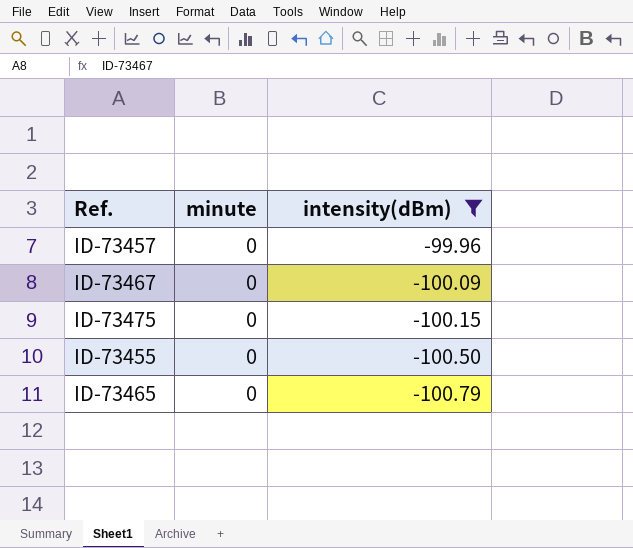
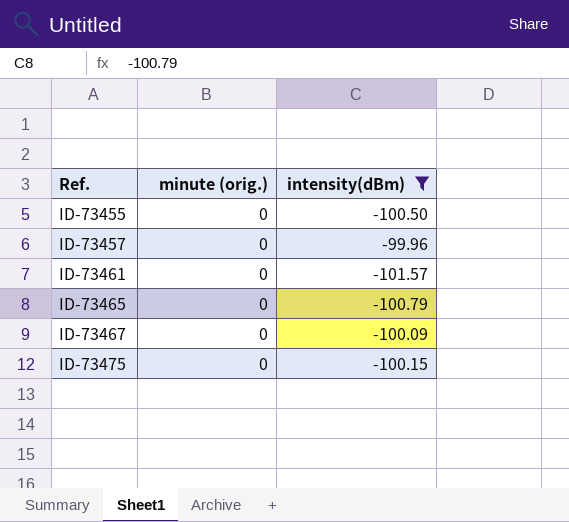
row order: intensity(dBm) descending -> Ref. ascending
column name: minute -> minute (orig.)
row ID-73461: none -> 0 | -101.57

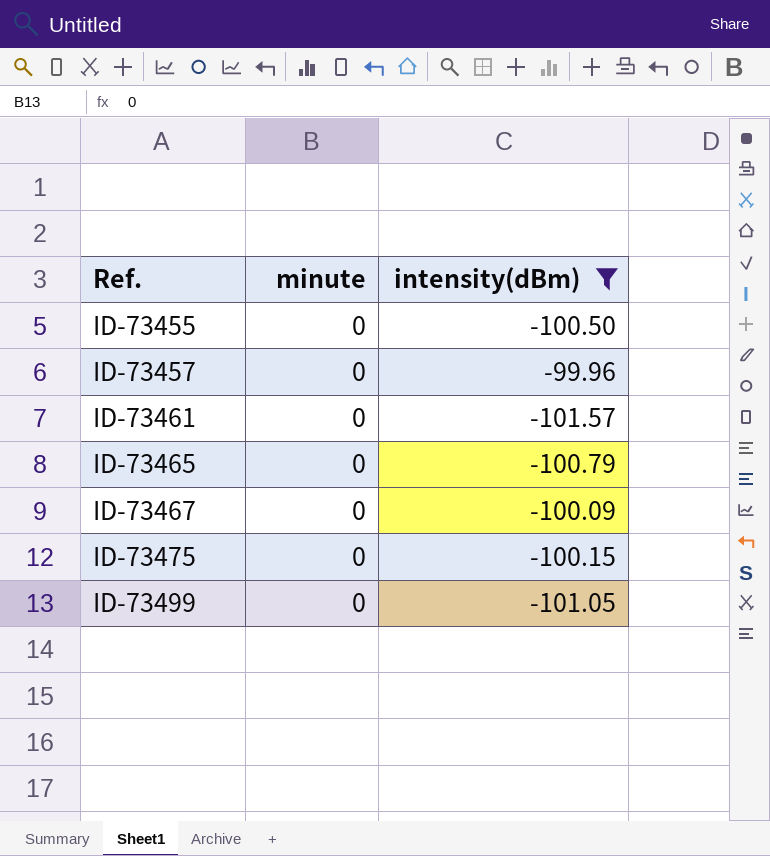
column name: minute (orig.) -> minute
row ID-73499: none -> 0 | -101.05

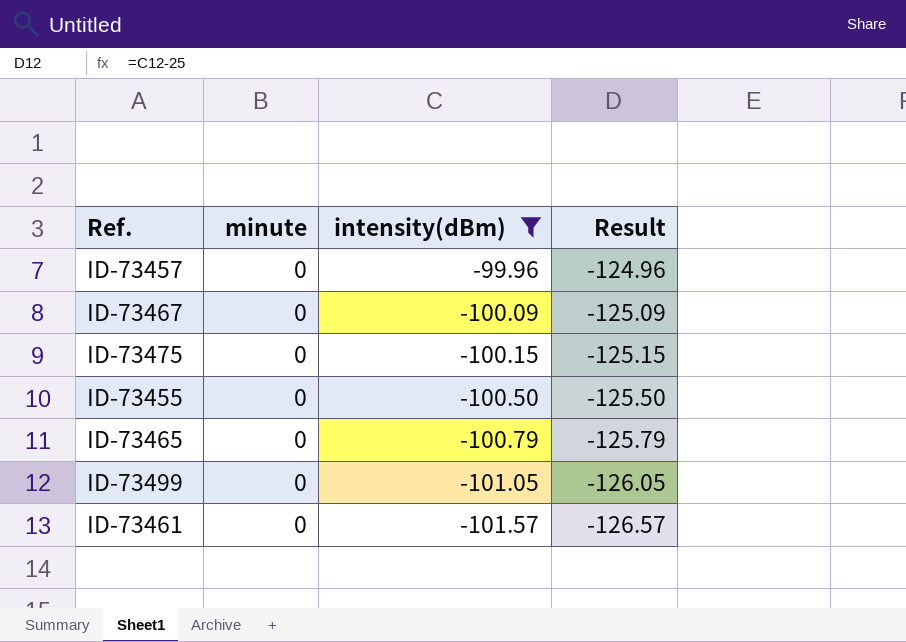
row order: Ref. ascending -> intensity(dBm) descending
column Result | formula: none -> [intensity(dBm)] - 25

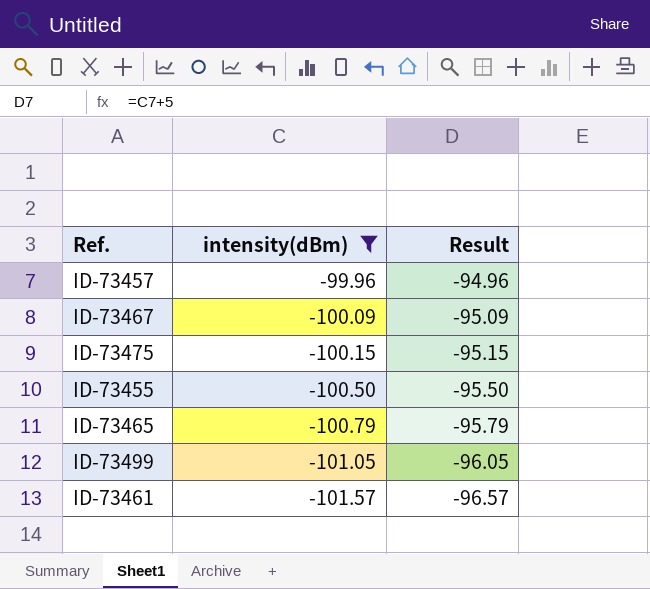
column minute | position: 2 -> none
column Result | formula: [intensity(dBm)] - 25 -> [intensity(dBm)] + 5

